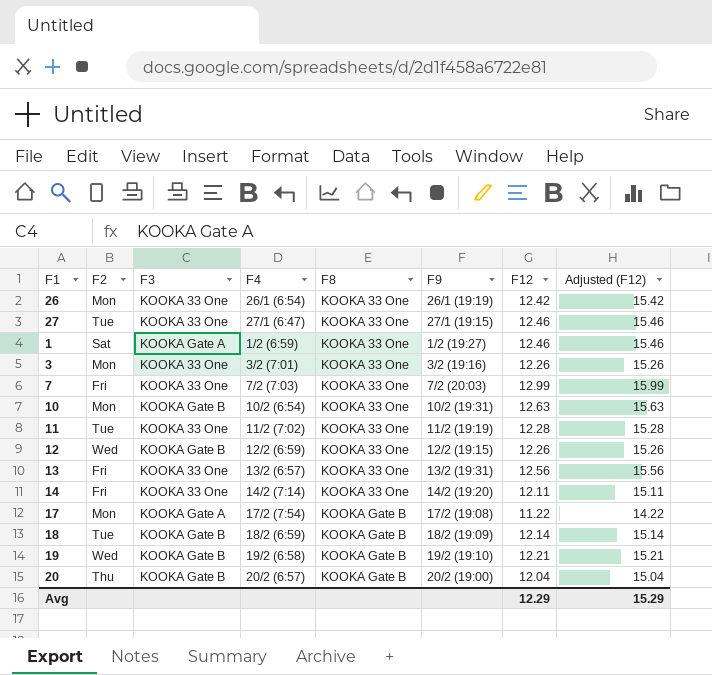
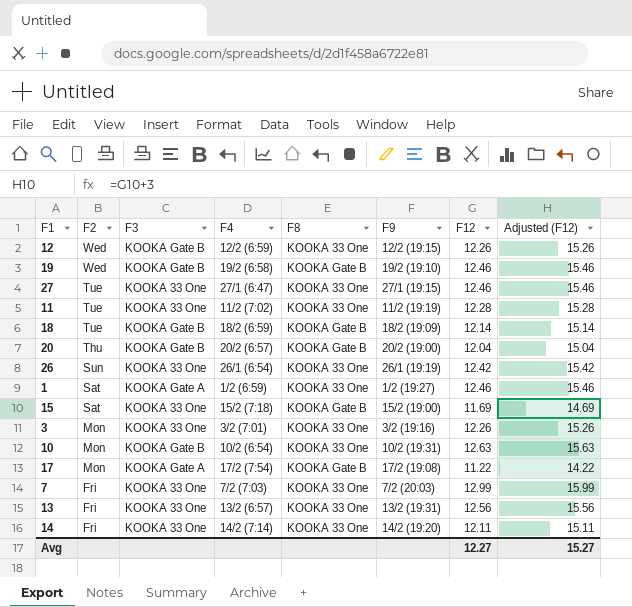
row order: F8 ascending -> F2 descending
19 | F12: 12.21 -> 12.46
19 | Adjusted (F12): 15.21 -> 15.46
26 | F2: Mon -> Sun
row 15: none -> Sat | KOOKA 33 One | 15/2 (7:18) | KOOKA Gate B | 15/2 (19:00) | 11.69 | 14.69
Avg | F12: 12.29 -> 12.27
Avg | Adjusted (F12): 15.29 -> 15.27

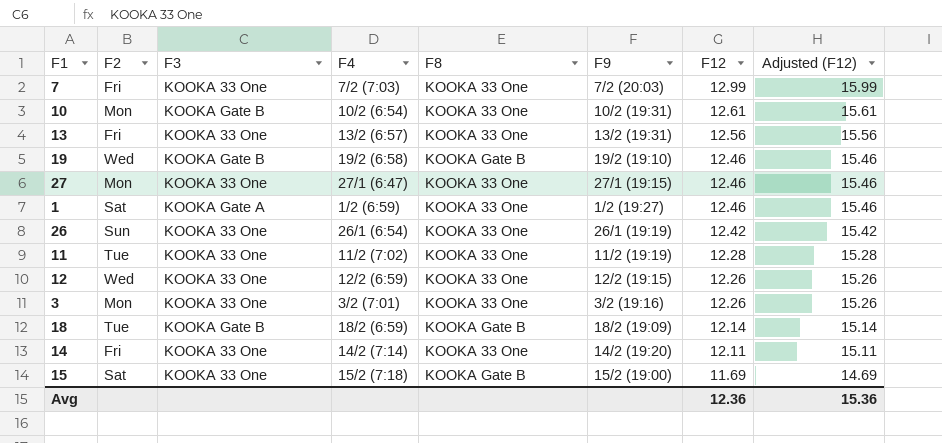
row order: F2 descending -> F12 descending
row 20: Thu | KOOKA Gate B | 20/2 (6:57) | KOOKA Gate B | 20/2 (19:00) | 12.04 | 15.04 -> none
row 17: Mon | KOOKA Gate A | 17/2 (7:54) | KOOKA Gate B | 17/2 (19:08) | 11.22 | 14.22 -> none
10 | F12: 12.63 -> 12.61
10 | Adjusted (F12): 15.63 -> 15.61
27 | F2: Tue -> Mon
12 | F3: KOOKA Gate B -> KOOKA 33 One
Avg | F12: 12.27 -> 12.36
Avg | Adjusted (F12): 15.27 -> 15.36

